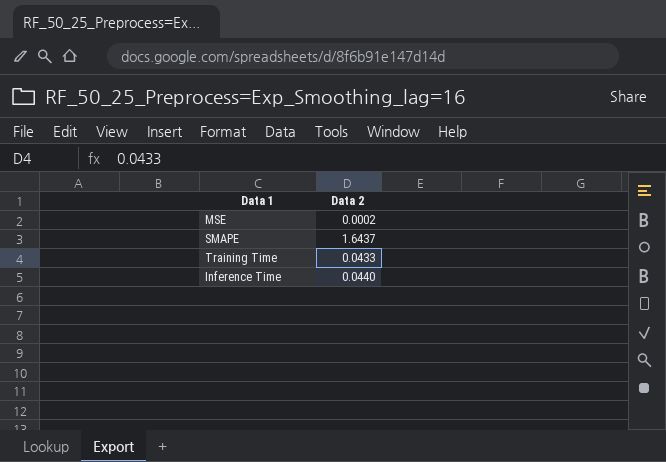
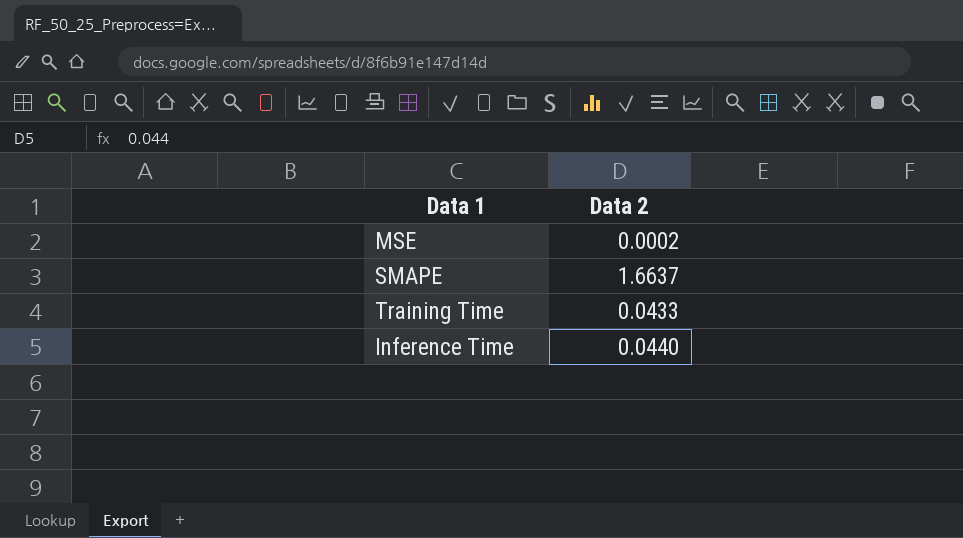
SMAPE | Data 2: 1.6437 -> 1.6637

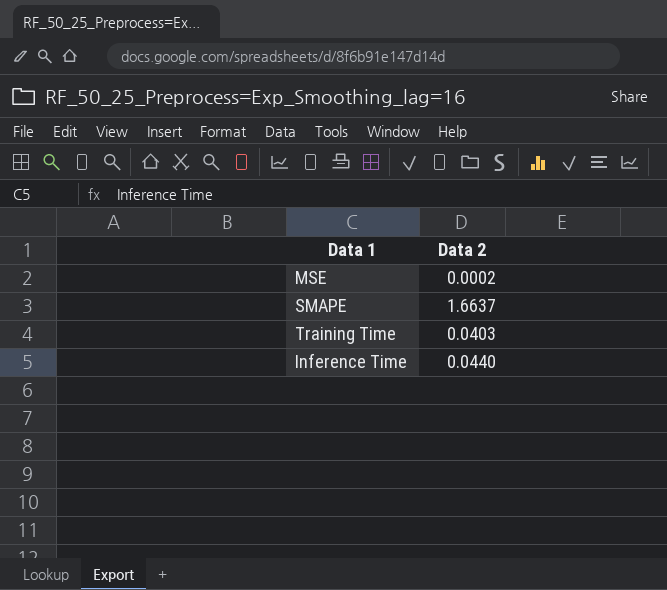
Training Time | Data 2: 0.0433 -> 0.0403

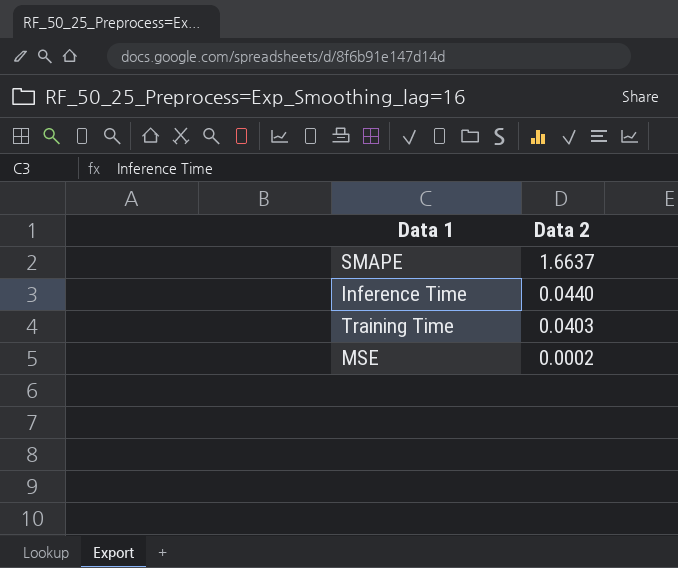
row order: none -> Data 2 descending

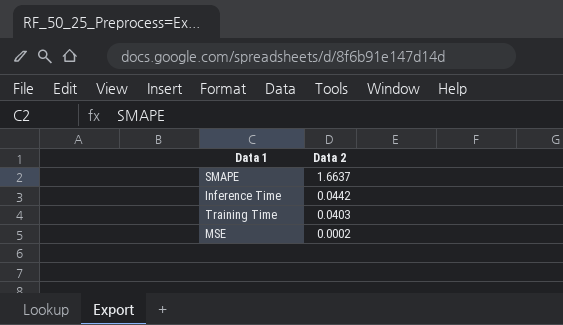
Inference Time | Data 2: 0.0440 -> 0.0442

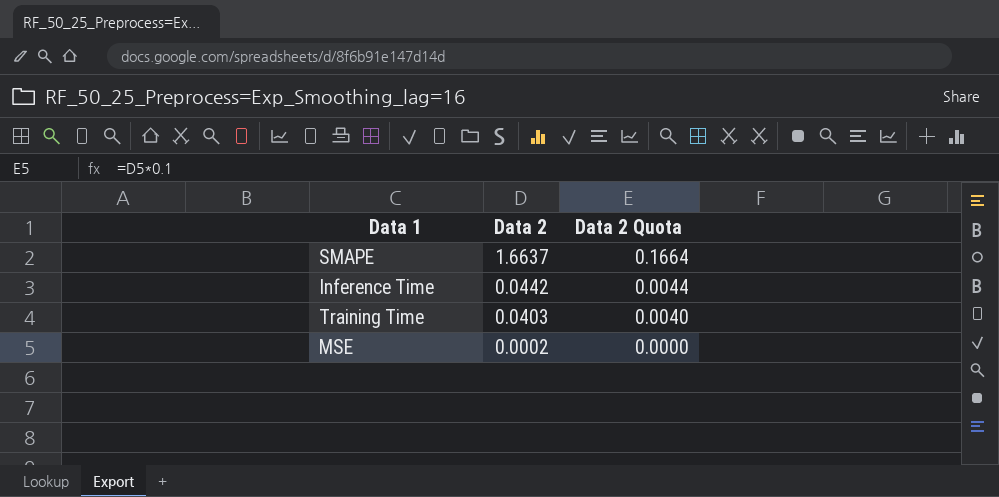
column Data 2 Quota | formula: none -> [Data 2] * 0.1

